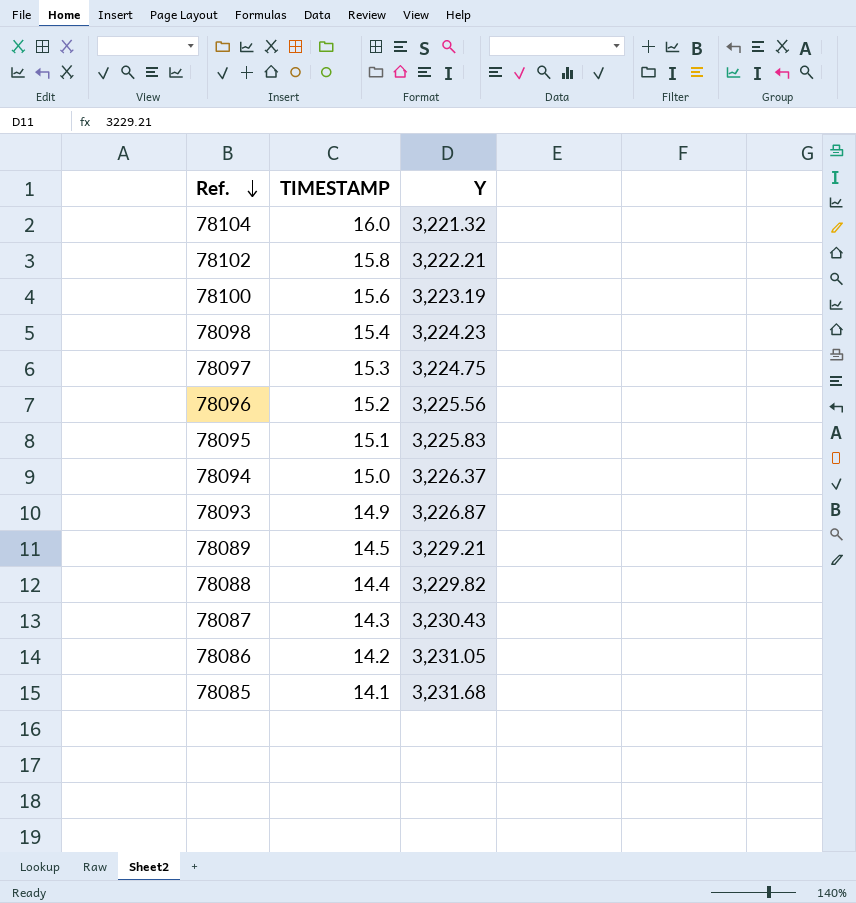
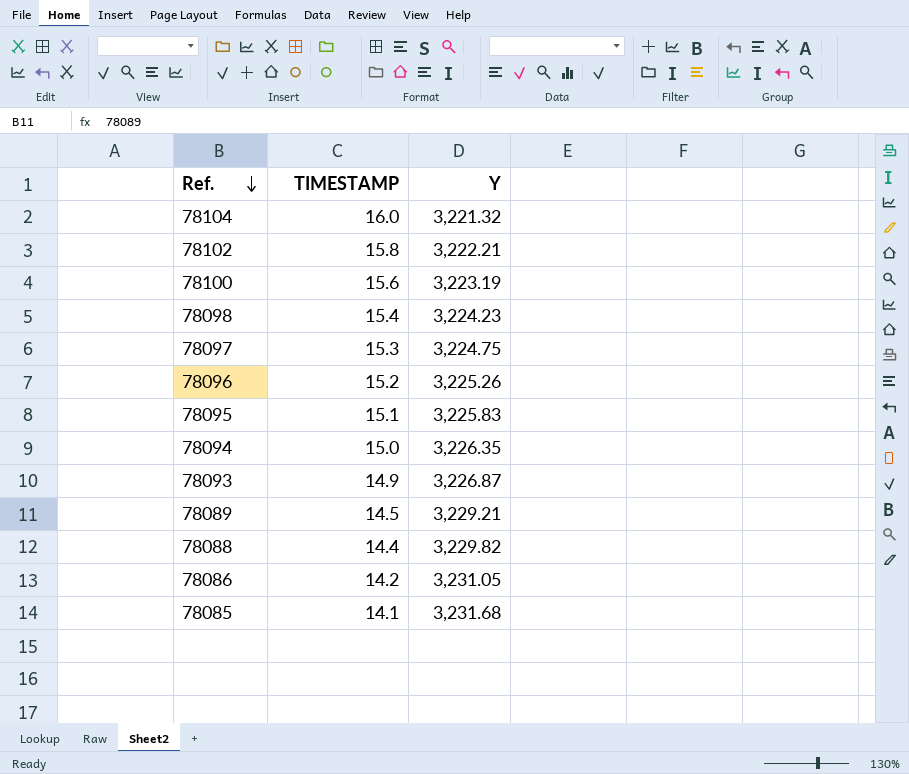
row 78087: 14.3 | 3,230.43 -> none
78096 | Y: 3,225.56 -> 3,225.26
78094 | Y: 3,226.37 -> 3,226.35

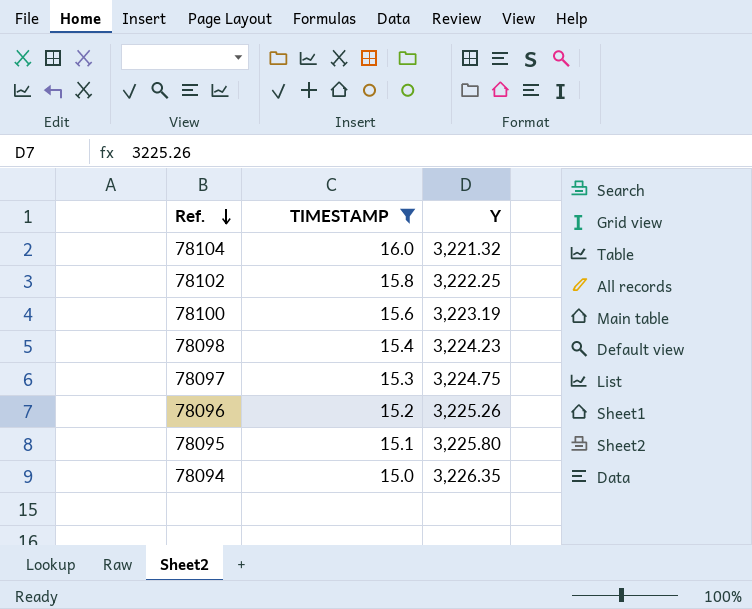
filter: none -> TIMESTAMP >= 15.0
78102 | Y: 3,222.21 -> 3,222.25
78095 | Y: 3,225.83 -> 3,225.80

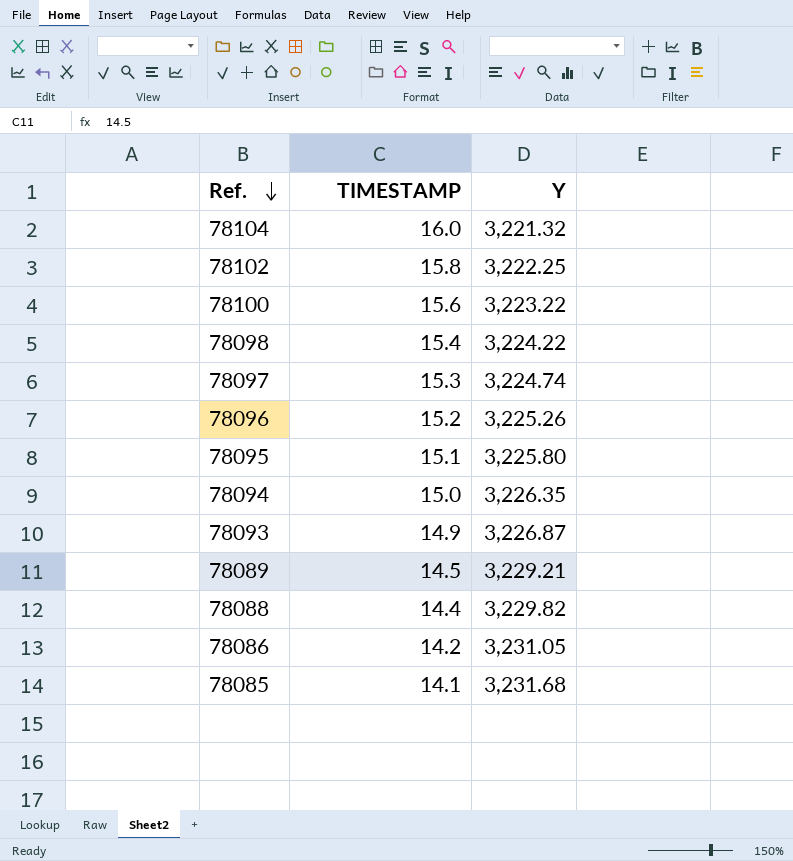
filter: TIMESTAMP >= 15.0 -> none
78100 | Y: 3,223.19 -> 3,223.22
78098 | Y: 3,224.23 -> 3,224.22
78097 | Y: 3,224.75 -> 3,224.74

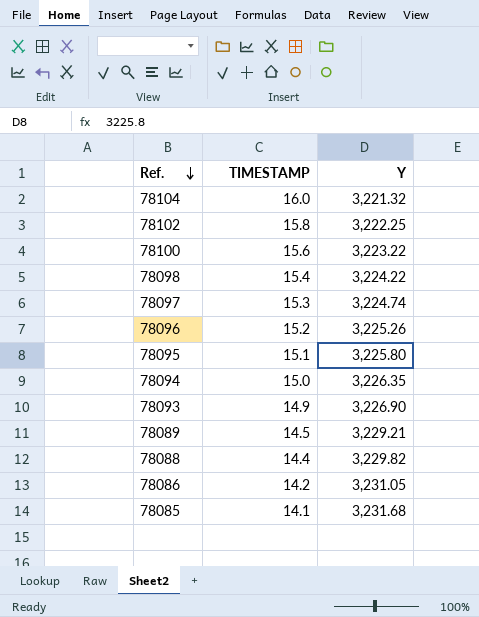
78093 | Y: 3,226.87 -> 3,226.90

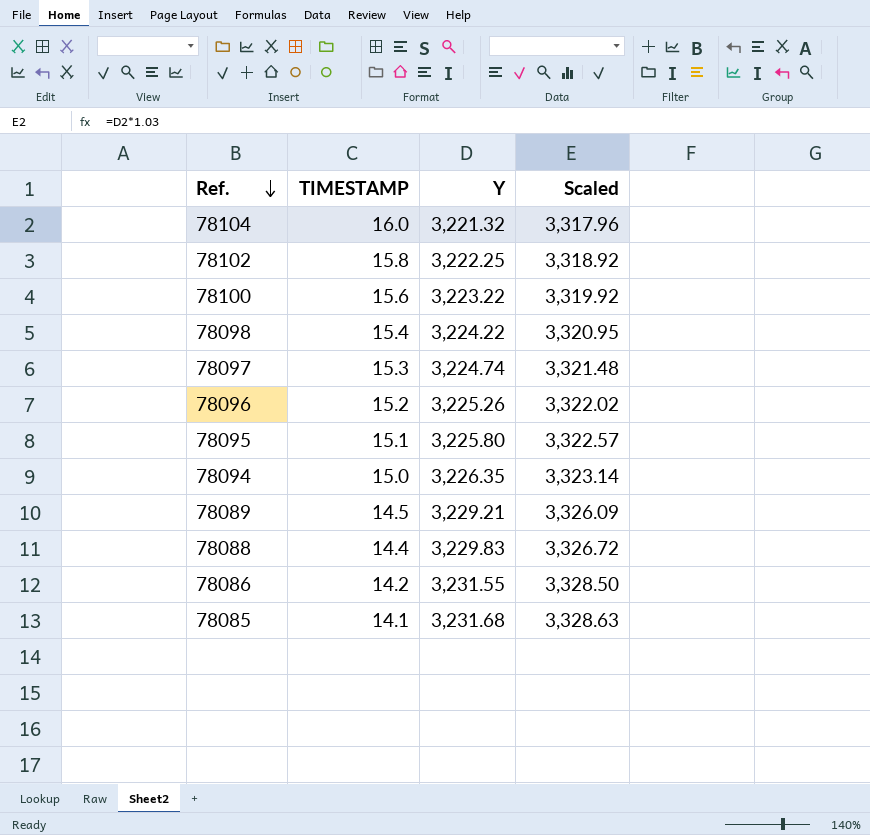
column Scaled | formula: none -> [Y] * 1.03
row 78093: 14.9 | 3,226.90 -> none
78088 | Y: 3,229.82 -> 3,229.83
78086 | Y: 3,231.05 -> 3,231.55

